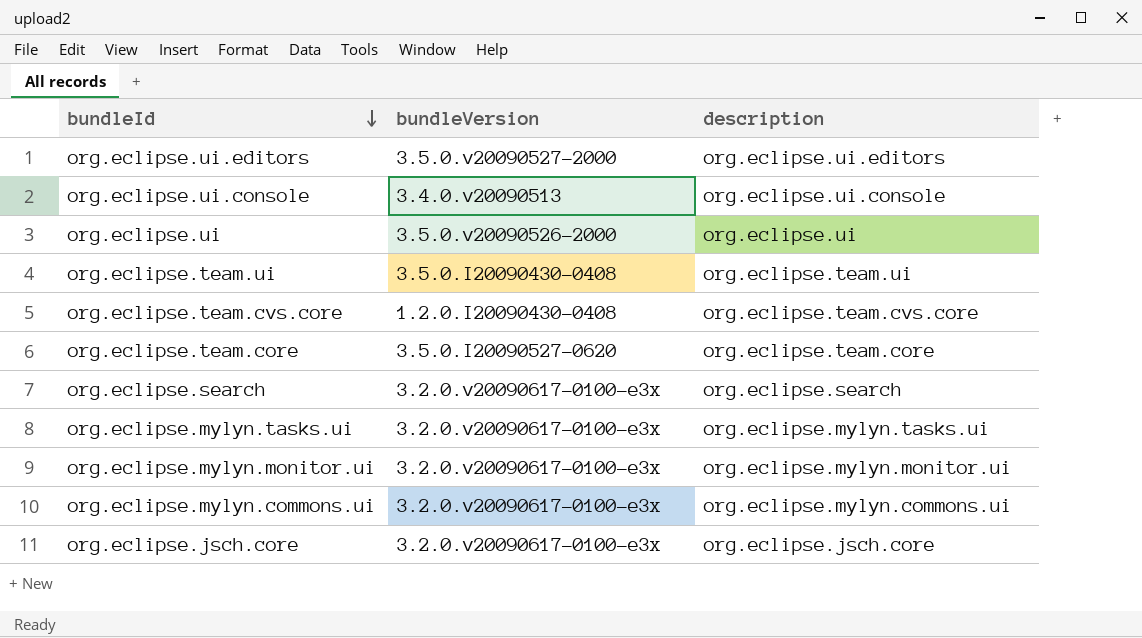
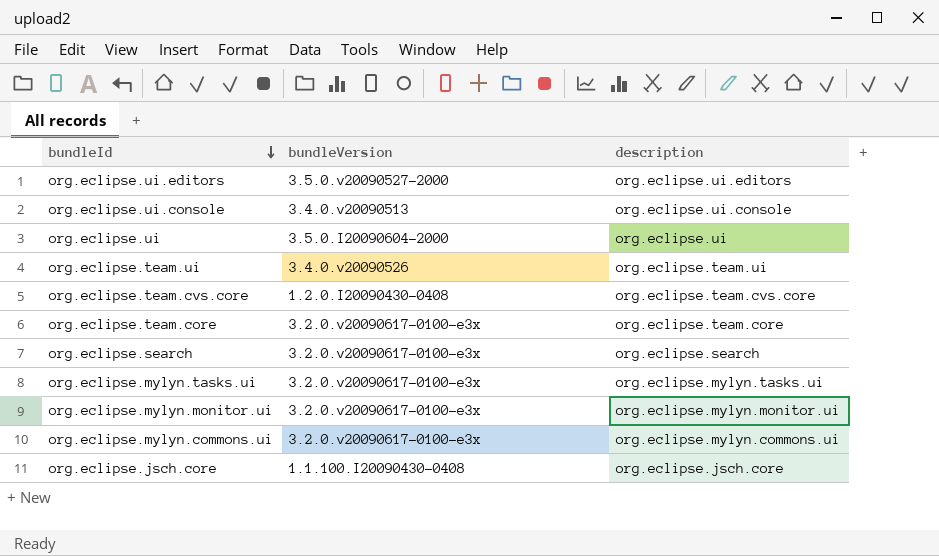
org.eclipse.ui | bundleVersion: 3.5.0.v20090526-2000 -> 3.5.0.I20090604-2000
org.eclipse.team.ui | bundleVersion: 3.5.0.I20090430-0408 -> 3.4.0.v20090526
org.eclipse.team.core | bundleVersion: 3.5.0.I20090527-0620 -> 3.2.0.v20090617-0100-e3x
org.eclipse.jsch.core | bundleVersion: 3.2.0.v20090617-0100-e3x -> 1.1.100.I20090430-0408

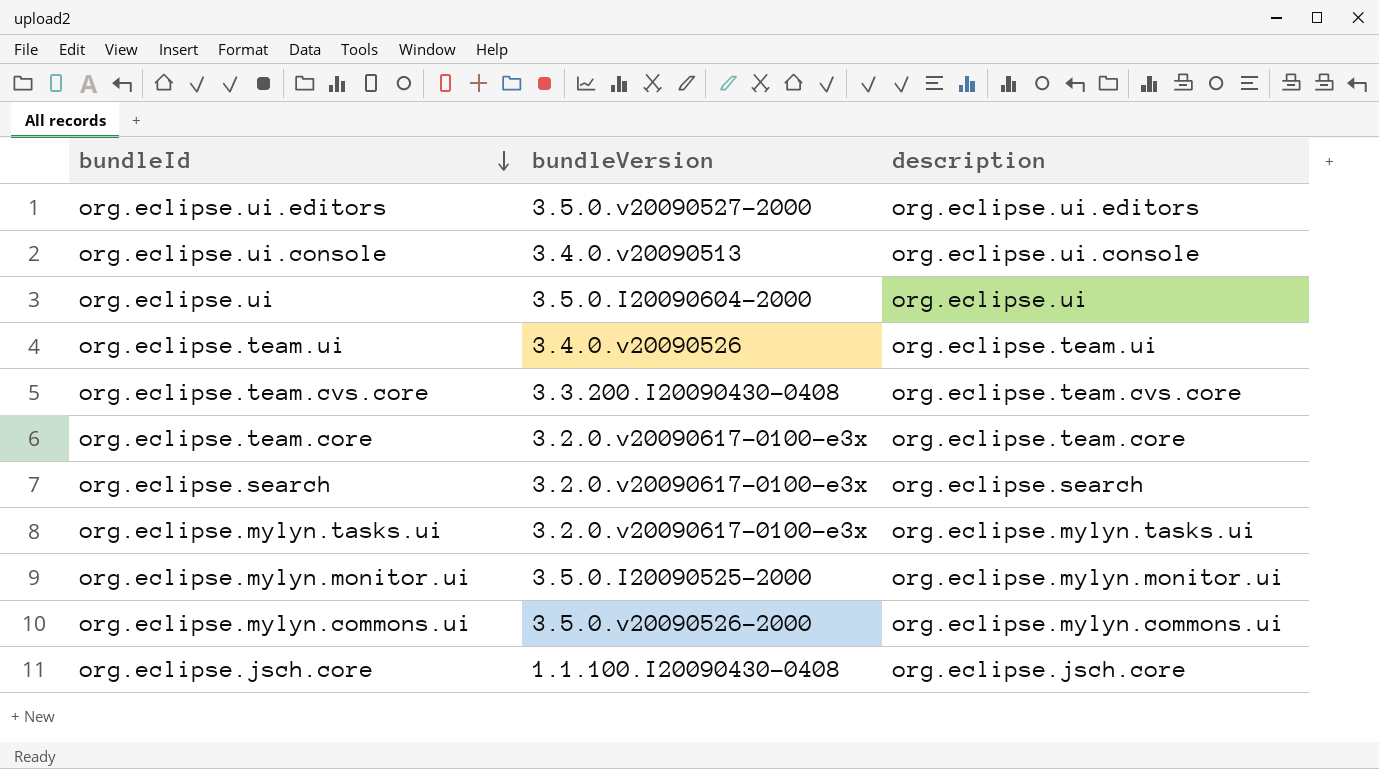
org.eclipse.team.cvs.core | bundleVersion: 1.2.0.I20090430-0408 -> 3.3.200.I20090430-0408
org.eclipse.mylyn.monitor.ui | bundleVersion: 3.2.0.v20090617-0100-e3x -> 3.5.0.I20090525-2000
org.eclipse.mylyn.commons.ui | bundleVersion: 3.2.0.v20090617-0100-e3x -> 3.5.0.v20090526-2000

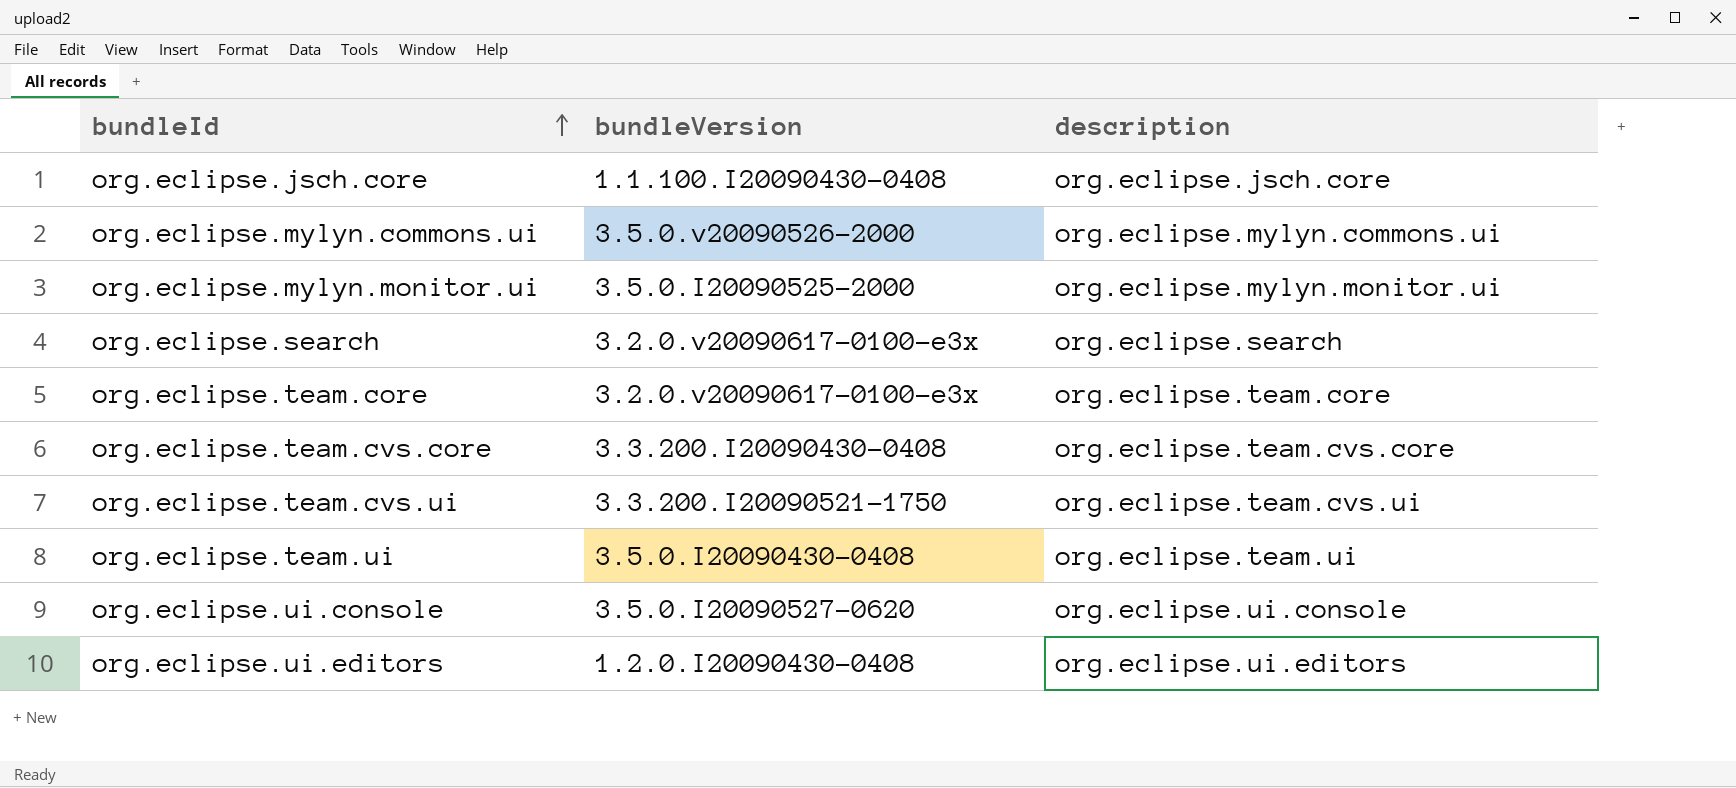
row order: bundleId descending -> bundleId ascending
row org.eclipse.ui: 3.5.0.I20090604-2000 | org.eclipse.ui -> none
row org.eclipse.mylyn.tasks.ui: 3.2.0.v20090617-0100-e3x | org.eclipse.mylyn.tasks.ui -> none
row org.eclipse.team.cvs.ui: none -> 3.3.200.I20090521-1750 | org.eclipse.team.cvs.ui
org.eclipse.team.ui | bundleVersion: 3.4.0.v20090526 -> 3.5.0.I20090430-0408
org.eclipse.ui.console | bundleVersion: 3.4.0.v20090513 -> 3.5.0.I20090527-0620
org.eclipse.ui.editors | bundleVersion: 3.5.0.v20090527-2000 -> 1.2.0.I20090430-0408

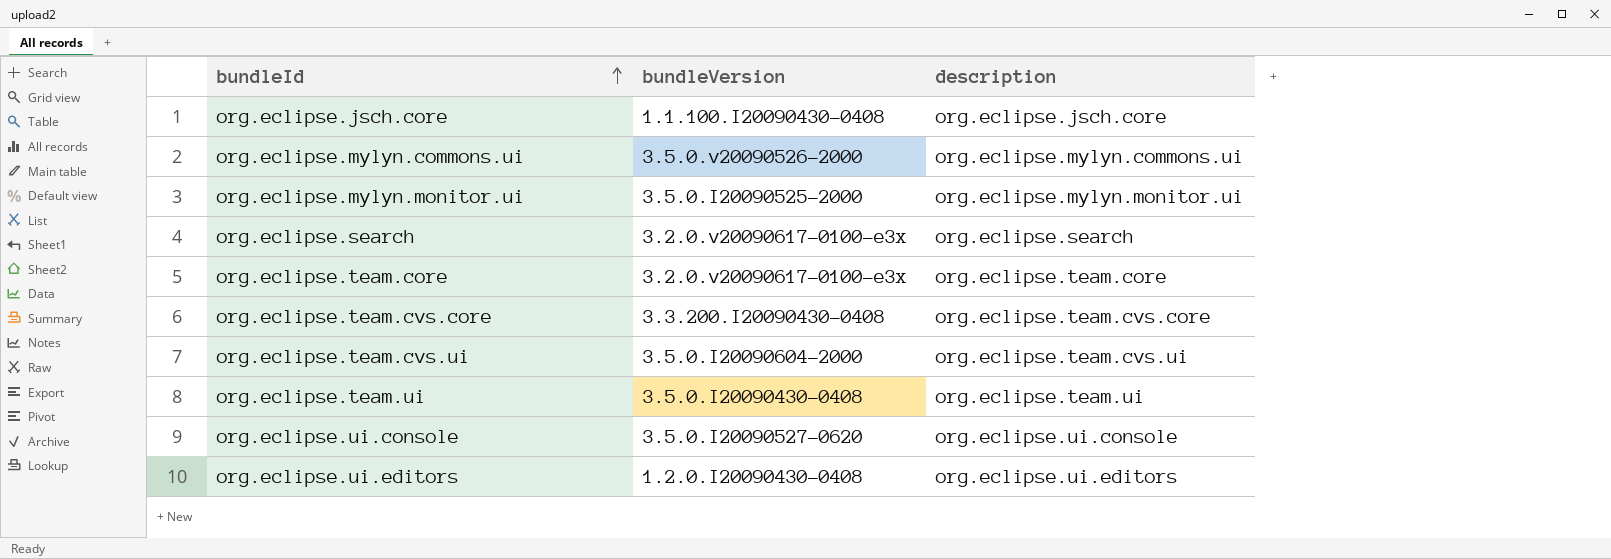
org.eclipse.team.cvs.ui | bundleVersion: 3.3.200.I20090521-1750 -> 3.5.0.I20090604-2000

